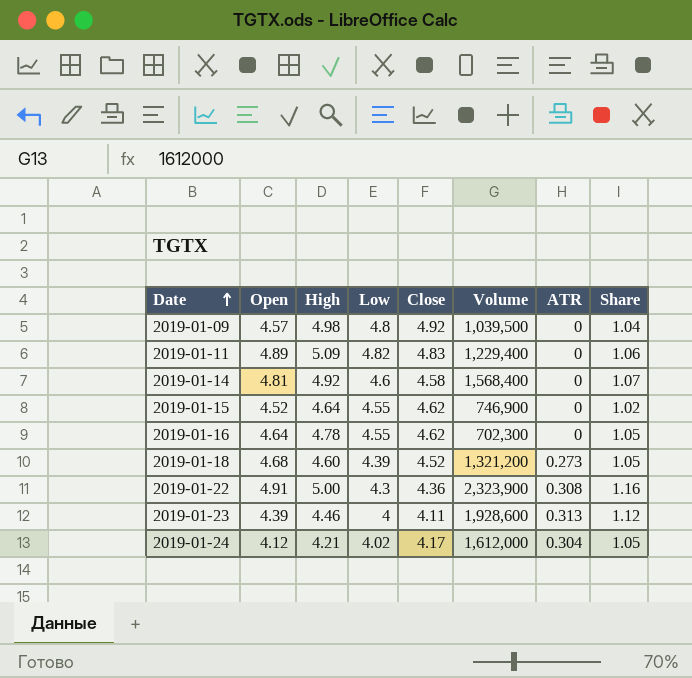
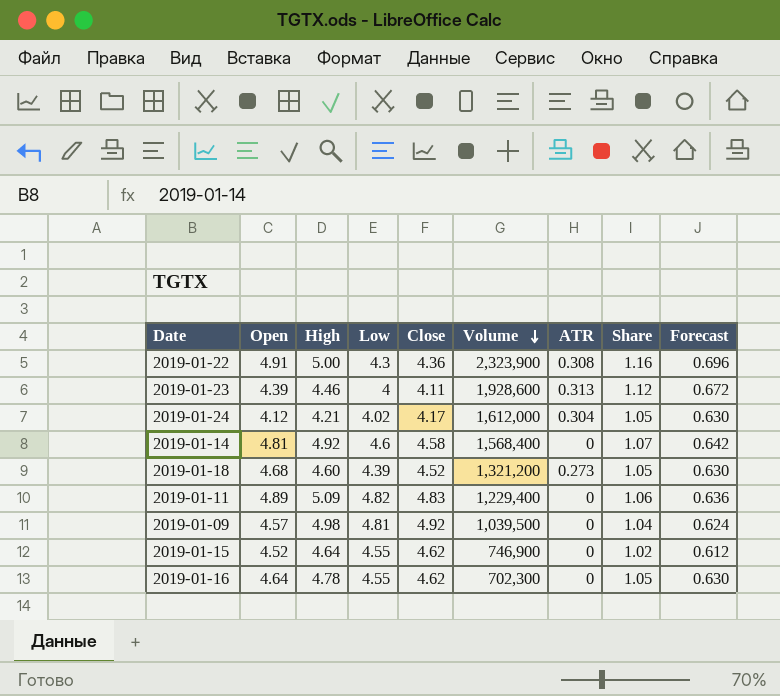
row order: Date ascending -> Volume descending
column Forecast | formula: none -> [Share] * 0.6
2019-01-09 | Low: 4.8 -> 4.81

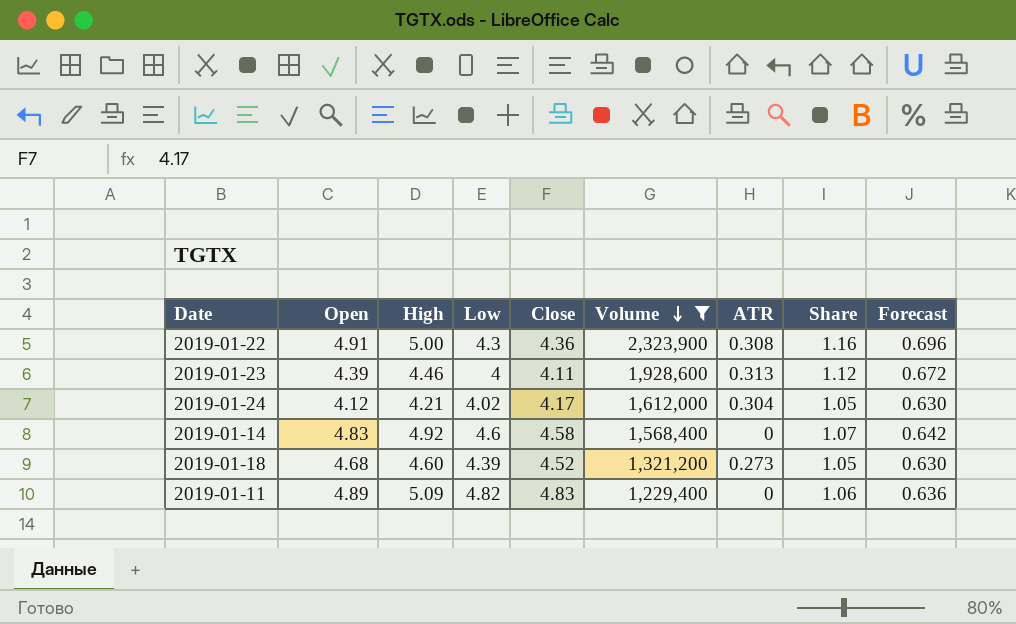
filter: none -> Volume >= 1,229,400
2019-01-14 | Open: 4.81 -> 4.83

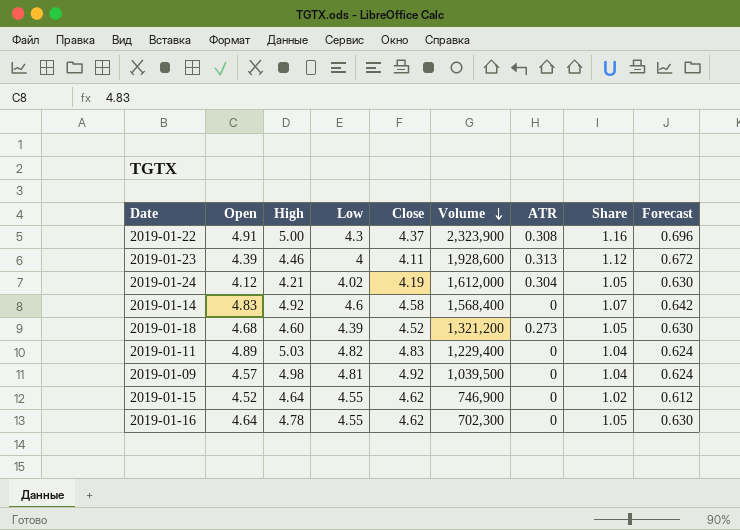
filter: Volume >= 1,229,400 -> none
2019-01-22 | Close: 4.36 -> 4.37
2019-01-24 | Close: 4.17 -> 4.19
2019-01-11 | High: 5.09 -> 5.03
2019-01-11 | Share: 1.06 -> 1.04
2019-01-11 | Forecast: 0.636 -> 0.624

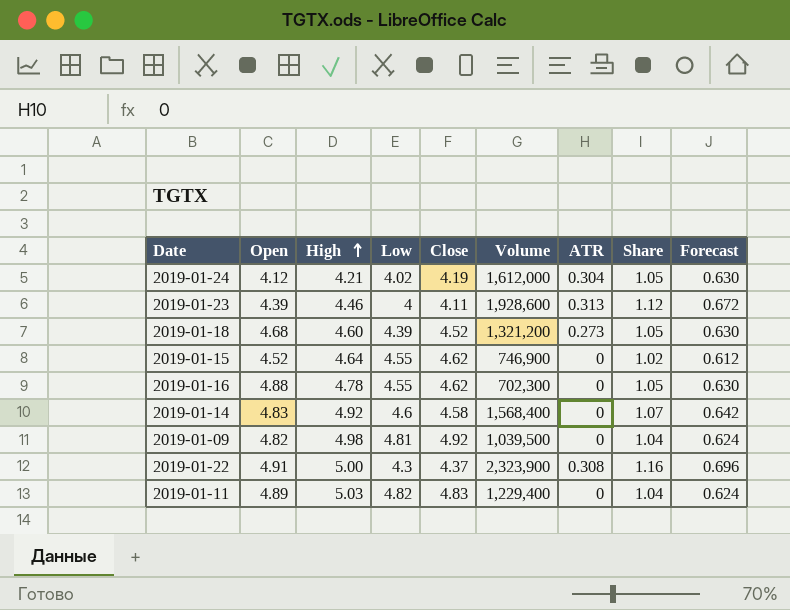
row order: Volume descending -> High ascending
2019-01-16 | Open: 4.64 -> 4.88
2019-01-09 | Open: 4.57 -> 4.82

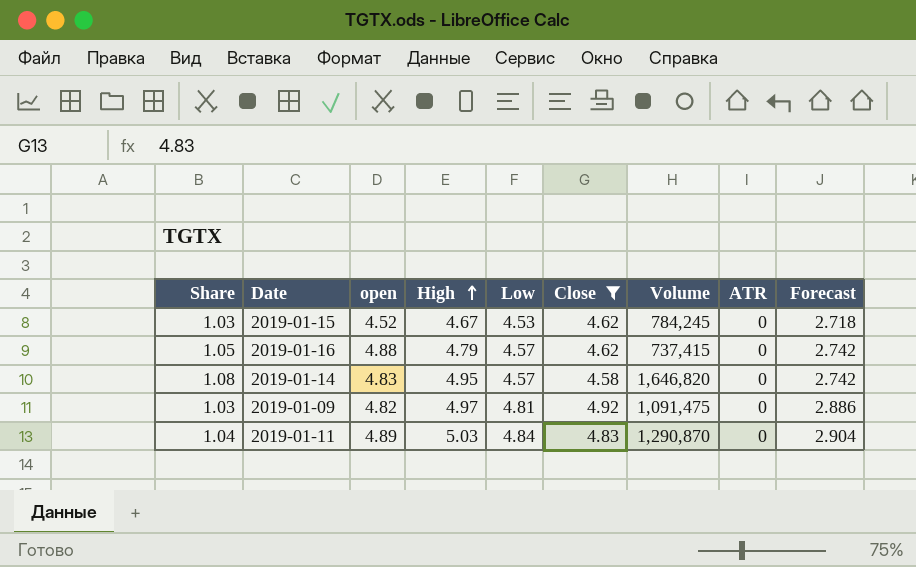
filter: none -> Close >= 4.58
column Share | position: 8 -> 1
column name: Open -> open
column Forecast | formula: [Share] * 0.6 -> [Low] * 0.6
2019-01-15 | Share: 1.02 -> 1.03
2019-01-15 | High: 4.64 -> 4.67
2019-01-15 | Low: 4.55 -> 4.53
2019-01-15 | Volume: 746,900 -> 784,245
2019-01-16 | High: 4.78 -> 4.79
2019-01-16 | Low: 4.55 -> 4.57
2019-01-16 | Volume: 702,300 -> 737,415
2019-01-14 | Share: 1.07 -> 1.08
2019-01-14 | High: 4.92 -> 4.95
2019-01-14 | Low: 4.6 -> 4.57
2019-01-14 | Volume: 1,568,400 -> 1,646,820
2019-01-09 | Share: 1.04 -> 1.03
2019-01-09 | High: 4.98 -> 4.97
2019-01-09 | Volume: 1,039,500 -> 1,091,475
2019-01-11 | Low: 4.82 -> 4.84
2019-01-11 | Volume: 1,229,400 -> 1,290,870

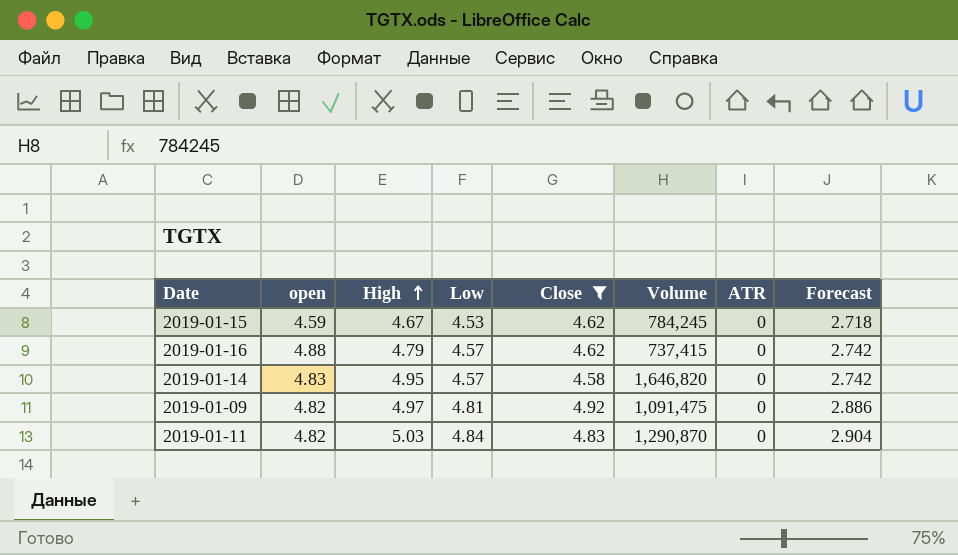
column Share | formula: [High] / [Low] -> none
2019-01-15 | open: 4.52 -> 4.59
2019-01-11 | open: 4.89 -> 4.82

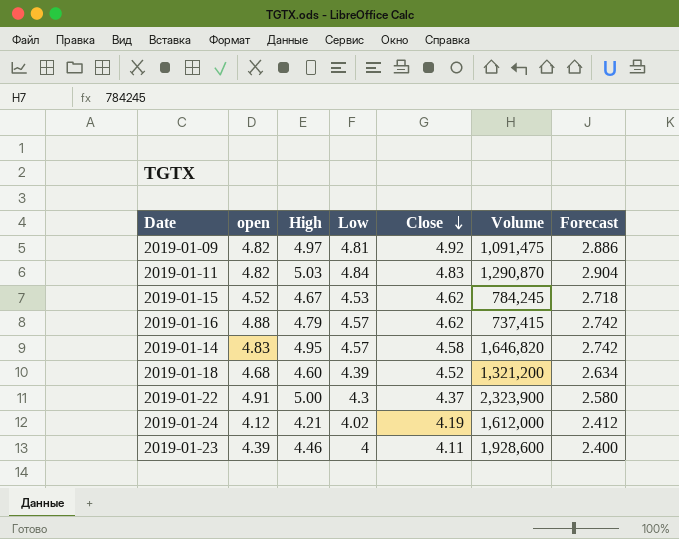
filter: Close >= 4.58 -> none
row order: High ascending -> Close descending
column ATR | position: 7 -> none
2019-01-15 | open: 4.59 -> 4.52

